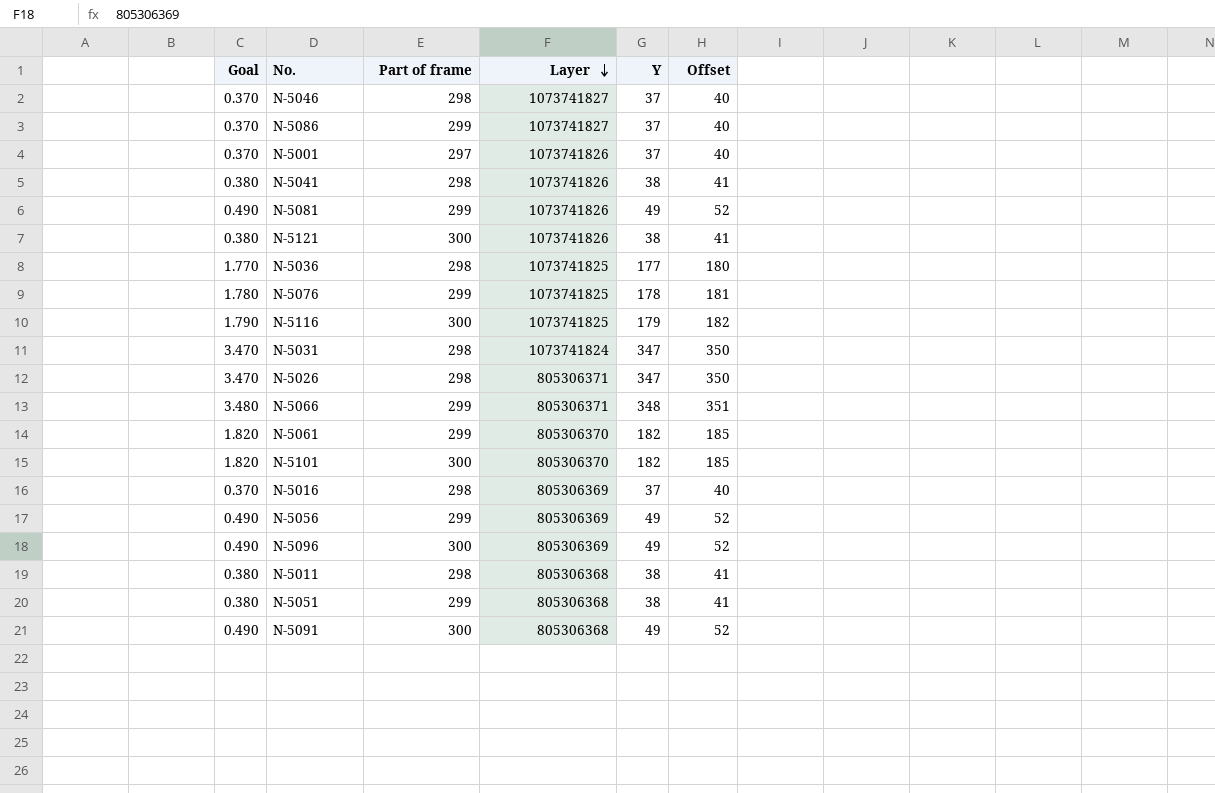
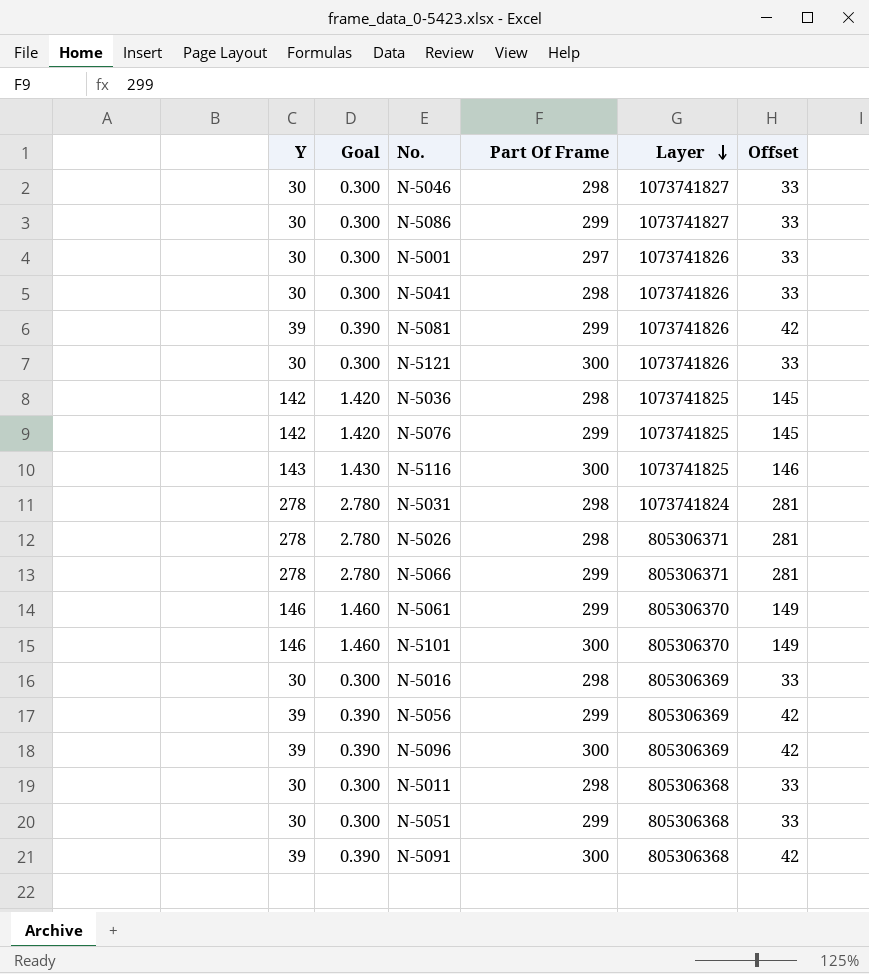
column Y | position: 5 -> 1
column name: Part of frame -> Part Of Frame
N-5046 | Y: 37 -> 30
N-5046 | Goal: 0.370 -> 0.300
N-5046 | Offset: 40 -> 33
N-5086 | Y: 37 -> 30
N-5086 | Goal: 0.370 -> 0.300
N-5086 | Offset: 40 -> 33
N-5001 | Y: 37 -> 30
N-5001 | Goal: 0.370 -> 0.300
N-5001 | Offset: 40 -> 33
N-5041 | Y: 38 -> 30
N-5041 | Goal: 0.380 -> 0.300
N-5041 | Offset: 41 -> 33
N-5081 | Y: 49 -> 39
N-5081 | Goal: 0.490 -> 0.390
N-5081 | Offset: 52 -> 42
N-5121 | Y: 38 -> 30
N-5121 | Goal: 0.380 -> 0.300
N-5121 | Offset: 41 -> 33
N-5036 | Y: 177 -> 142
N-5036 | Goal: 1.770 -> 1.420
N-5036 | Offset: 180 -> 145
N-5076 | Y: 178 -> 142
N-5076 | Goal: 1.780 -> 1.420
N-5076 | Offset: 181 -> 145
N-5116 | Y: 179 -> 143
N-5116 | Goal: 1.790 -> 1.430
N-5116 | Offset: 182 -> 146
N-5031 | Y: 347 -> 278
N-5031 | Goal: 3.470 -> 2.780
N-5031 | Offset: 350 -> 281
N-5026 | Y: 347 -> 278
N-5026 | Goal: 3.470 -> 2.780
N-5026 | Offset: 350 -> 281
N-5066 | Y: 348 -> 278
N-5066 | Goal: 3.480 -> 2.780
N-5066 | Offset: 351 -> 281
N-5061 | Y: 182 -> 146
N-5061 | Goal: 1.820 -> 1.460
N-5061 | Offset: 185 -> 149
N-5101 | Y: 182 -> 146
N-5101 | Goal: 1.820 -> 1.460
N-5101 | Offset: 185 -> 149
N-5016 | Y: 37 -> 30
N-5016 | Goal: 0.370 -> 0.300
N-5016 | Offset: 40 -> 33
N-5056 | Y: 49 -> 39
N-5056 | Goal: 0.490 -> 0.390
N-5056 | Offset: 52 -> 42
N-5096 | Y: 49 -> 39
N-5096 | Goal: 0.490 -> 0.390
N-5096 | Offset: 52 -> 42
N-5011 | Y: 38 -> 30
N-5011 | Goal: 0.380 -> 0.300
N-5011 | Offset: 41 -> 33
N-5051 | Y: 38 -> 30
N-5051 | Goal: 0.380 -> 0.300
N-5051 | Offset: 41 -> 33
N-5091 | Y: 49 -> 39
N-5091 | Goal: 0.490 -> 0.390
N-5091 | Offset: 52 -> 42

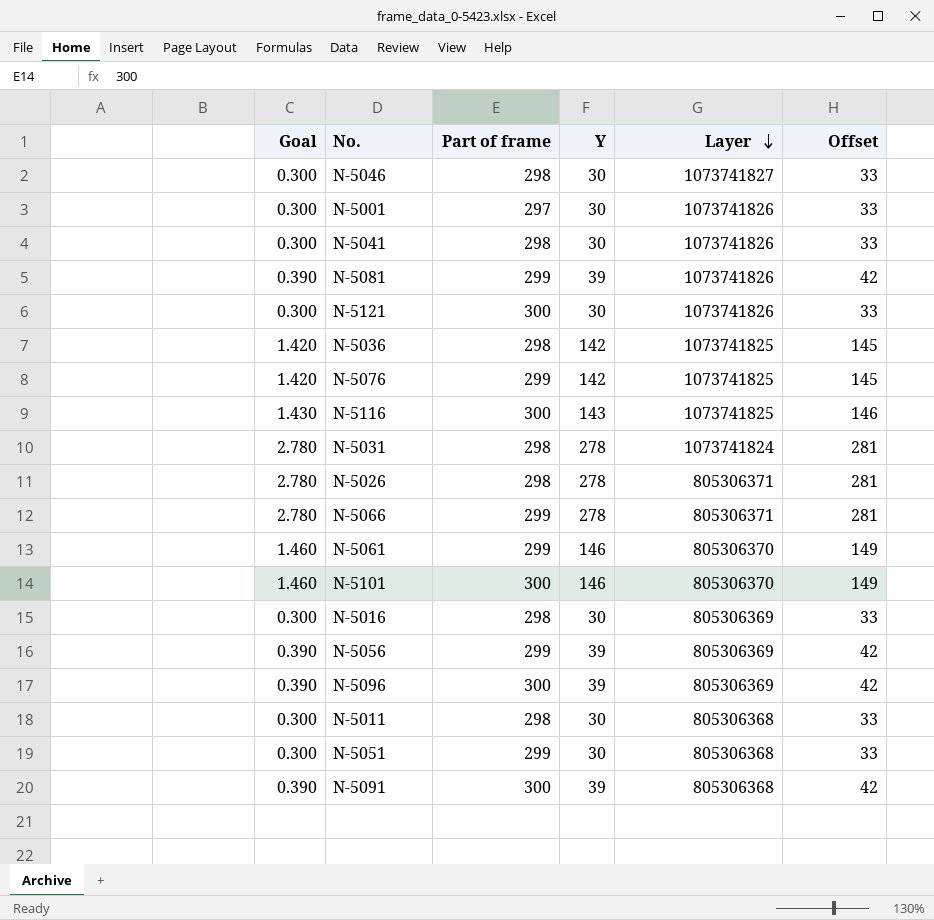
column name: Part Of Frame -> Part of frame
column Y | position: 1 -> 4
row N-5086: 30 | 0.300 | 299 | 1073741827 | 33 -> none

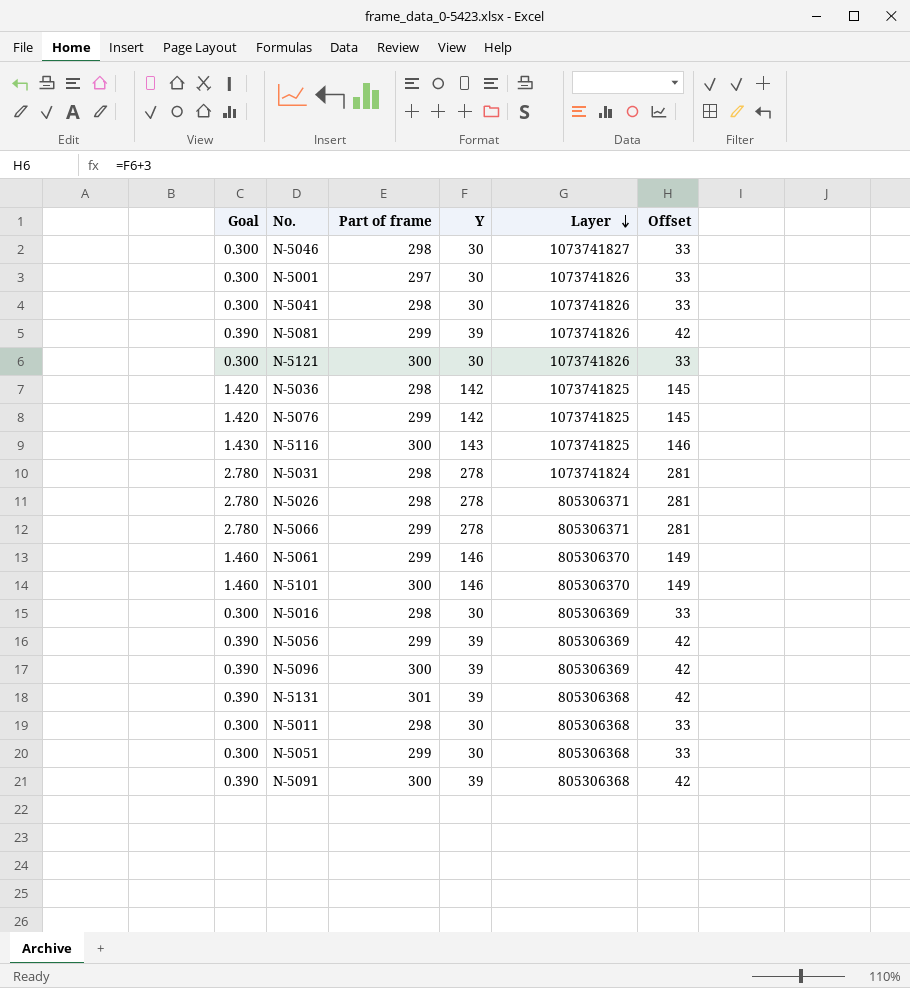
row N-5131: none -> 0.390 | 301 | 39 | 805306368 | 42

